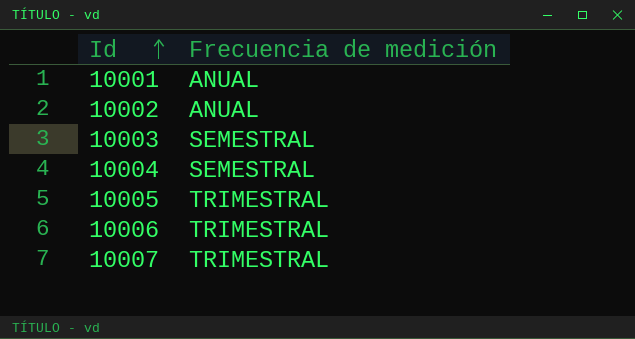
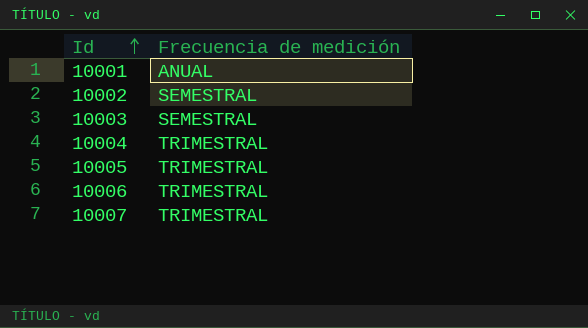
10002 | Frecuencia de medición: ANUAL -> SEMESTRAL
10004 | Frecuencia de medición: SEMESTRAL -> TRIMESTRAL

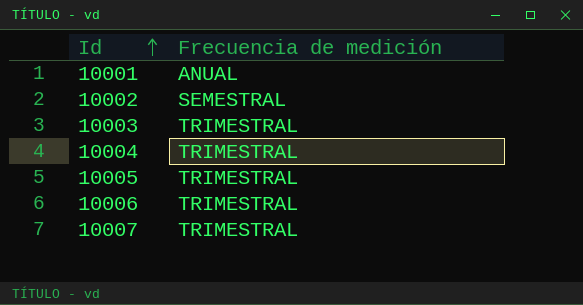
10003 | Frecuencia de medición: SEMESTRAL -> TRIMESTRAL

